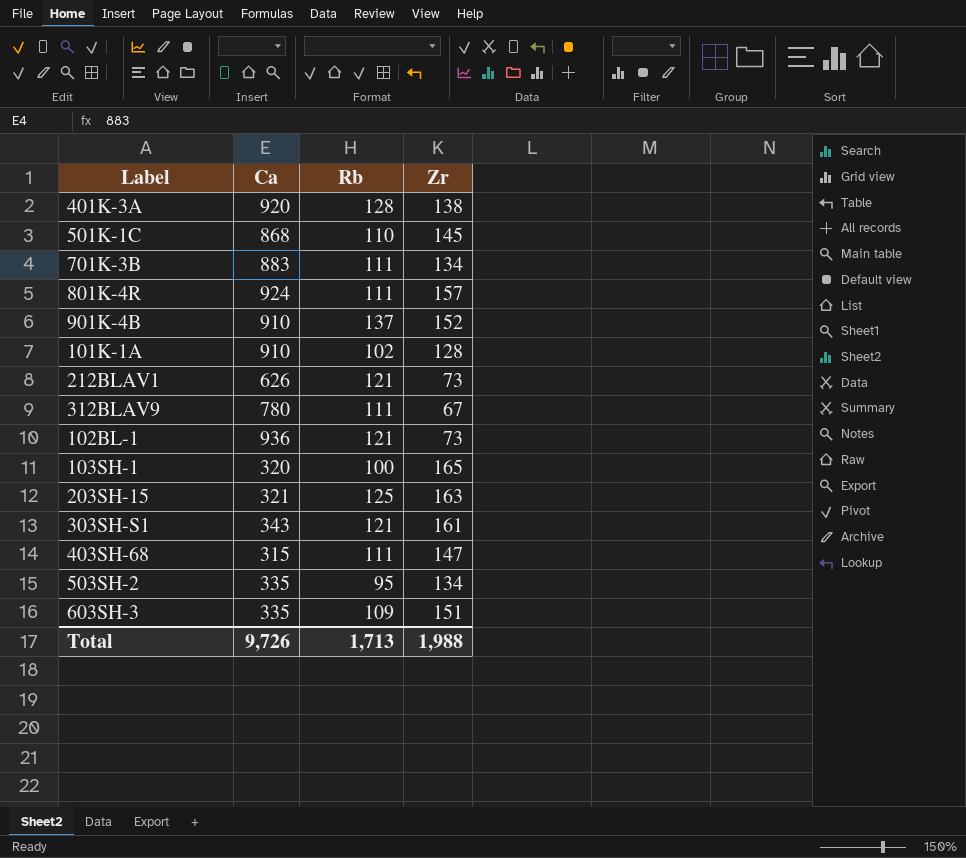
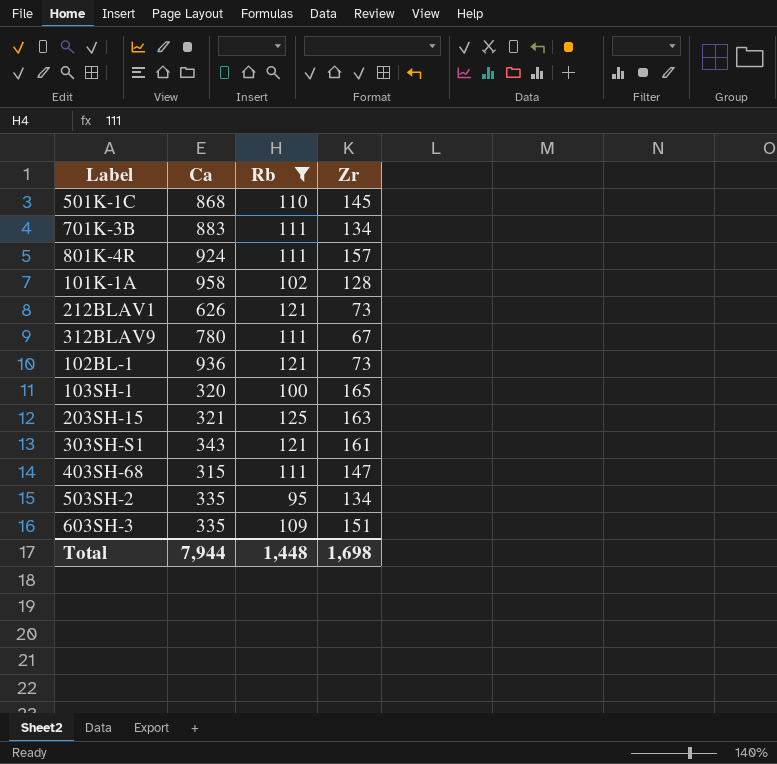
filter: none -> Rb <= 125
101K-1A | Ca: 910 -> 958
Total | Ca: 9,726 -> 7,944
Total | Rb: 1,713 -> 1,448
Total | Zr: 1,988 -> 1,698

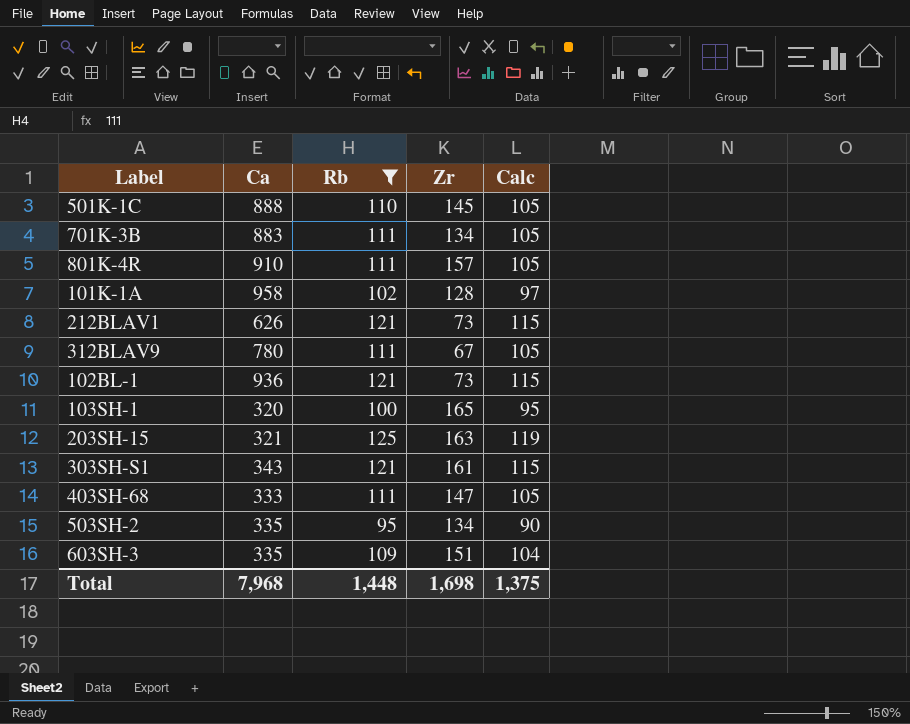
column Calc | formula: none -> [Rb] * 0.95
501K-1C | Ca: 868 -> 888
801K-4R | Ca: 924 -> 910
403SH-68 | Ca: 315 -> 333
Total | Ca: 7,944 -> 7,968

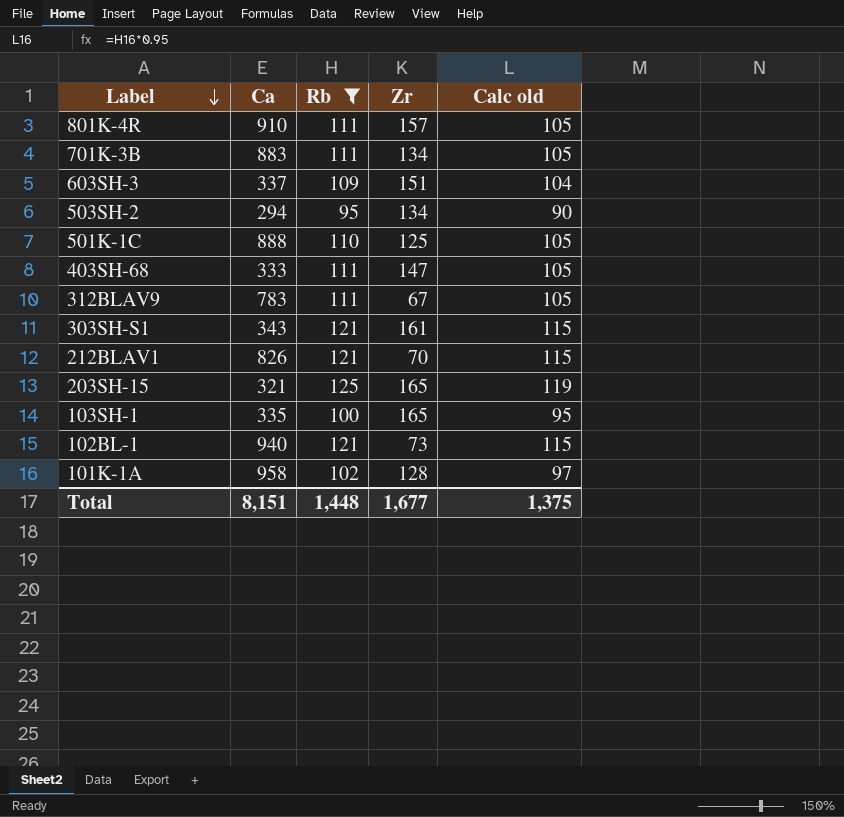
row order: none -> Label descending
column name: Calc -> Calc old
603SH-3 | Ca: 335 -> 337
503SH-2 | Ca: 335 -> 294
501K-1C | Zr: 145 -> 125
312BLAV9 | Ca: 780 -> 783
212BLAV1 | Ca: 626 -> 826
212BLAV1 | Zr: 73 -> 70
203SH-15 | Zr: 163 -> 165
103SH-1 | Ca: 320 -> 335
102BL-1 | Ca: 936 -> 940
Total | Ca: 7,968 -> 8,151
Total | Zr: 1,698 -> 1,677

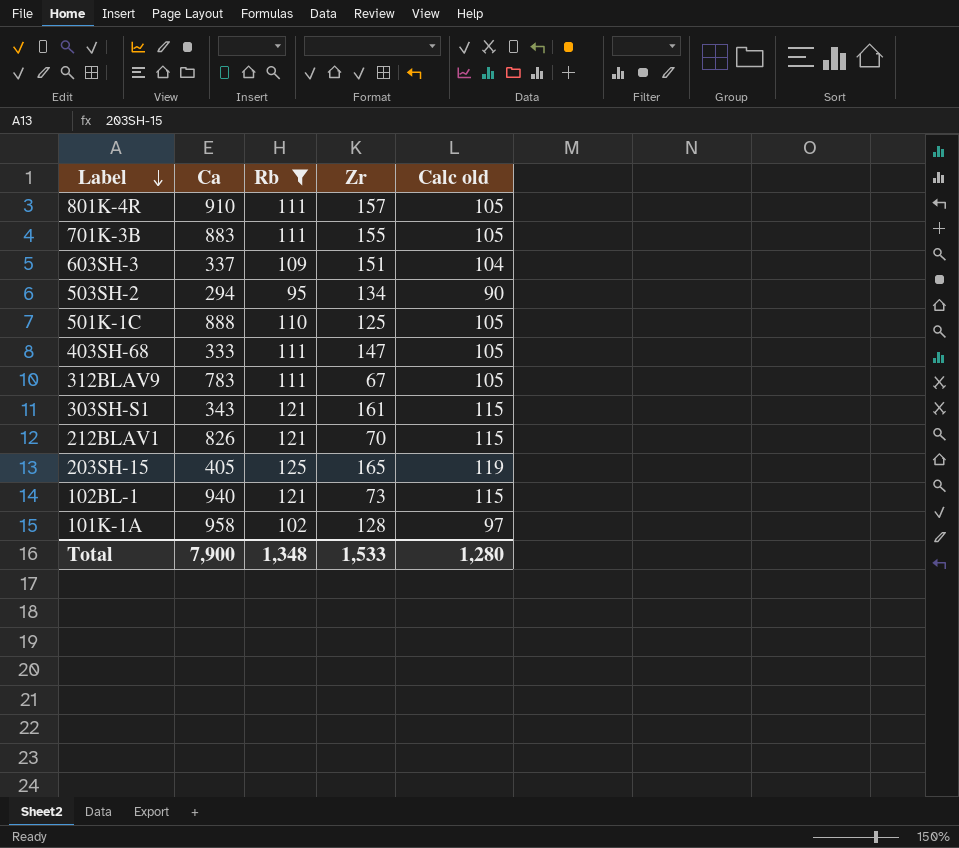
row 103SH-1: 335 | 100 | 165 | 95 -> none
701K-3B | Zr: 134 -> 155
203SH-15 | Ca: 321 -> 405
Total | Ca: 8,151 -> 7,900
Total | Rb: 1,448 -> 1,348
Total | Zr: 1,677 -> 1,533
Total | Calc old: 1,375 -> 1,280

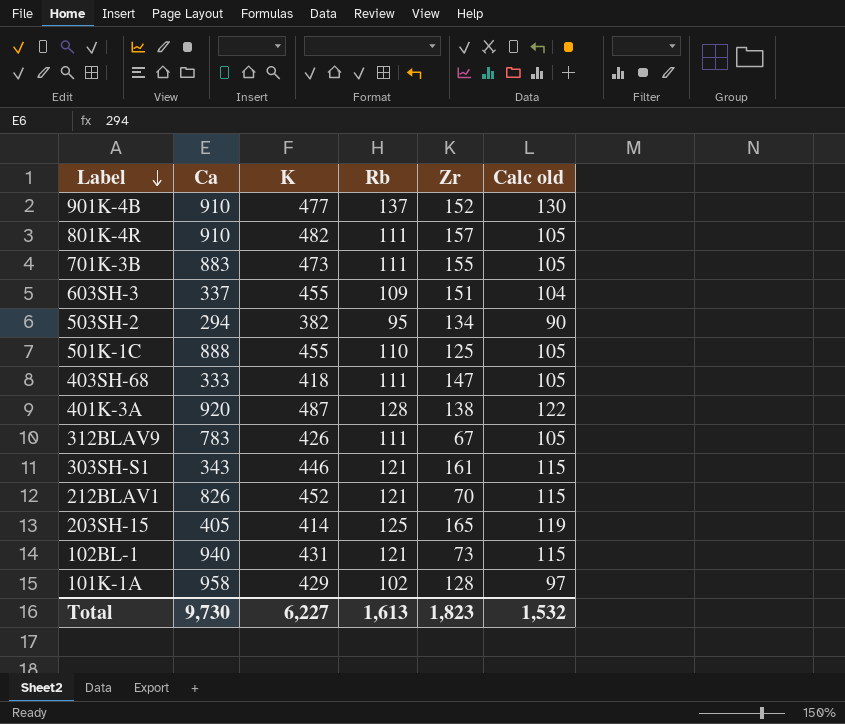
filter: Rb <= 125 -> none
column K | position: none -> 3
Total | Ca: 7,900 -> 9,730
Total | Rb: 1,348 -> 1,613
Total | Zr: 1,533 -> 1,823
Total | Calc old: 1,280 -> 1,532

